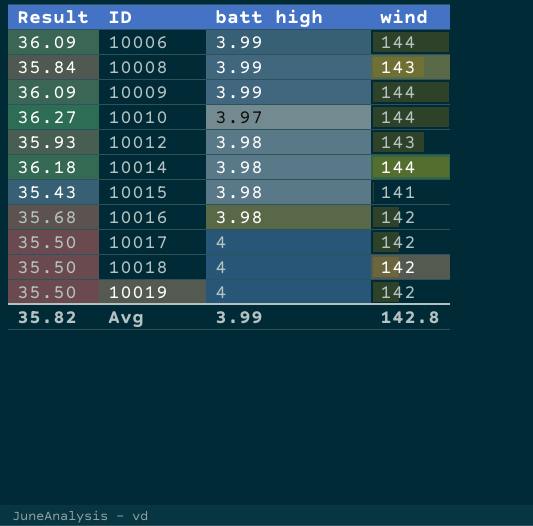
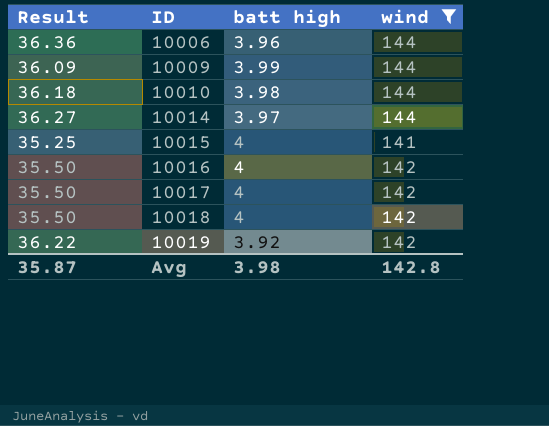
filter: none -> wind != 143
10006 | Result: 36.09 -> 36.36
10006 | batt high: 3.99 -> 3.96
10010 | Result: 36.27 -> 36.18
10010 | batt high: 3.97 -> 3.98
10014 | Result: 36.18 -> 36.27
10014 | batt high: 3.98 -> 3.97
10015 | Result: 35.43 -> 35.25
10015 | batt high: 3.98 -> 4
10016 | Result: 35.68 -> 35.50
10016 | batt high: 3.98 -> 4
10019 | Result: 35.50 -> 36.22
10019 | batt high: 4 -> 3.92
Avg | Result: 35.82 -> 35.87
Avg | batt high: 3.99 -> 3.98

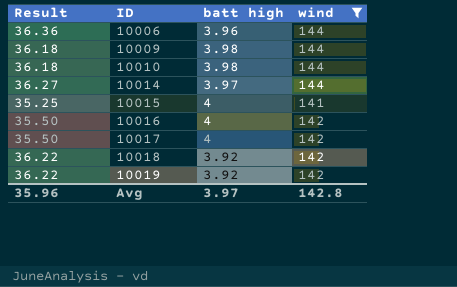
10009 | Result: 36.09 -> 36.18
10009 | batt high: 3.99 -> 3.98
10018 | Result: 35.50 -> 36.22
10018 | batt high: 4 -> 3.92
Avg | Result: 35.87 -> 35.96
Avg | batt high: 3.98 -> 3.97

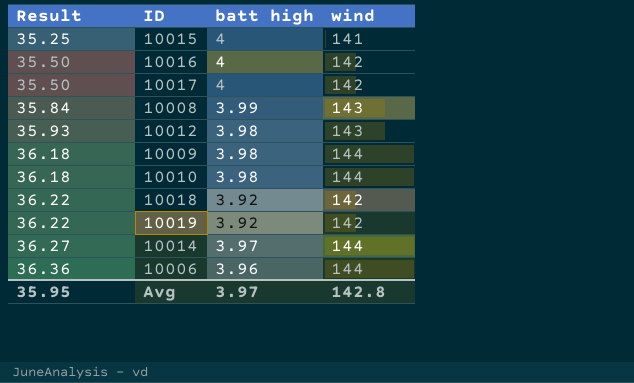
filter: wind != 143 -> none
row order: ID ascending -> Result ascending
Avg | Result: 35.96 -> 35.95

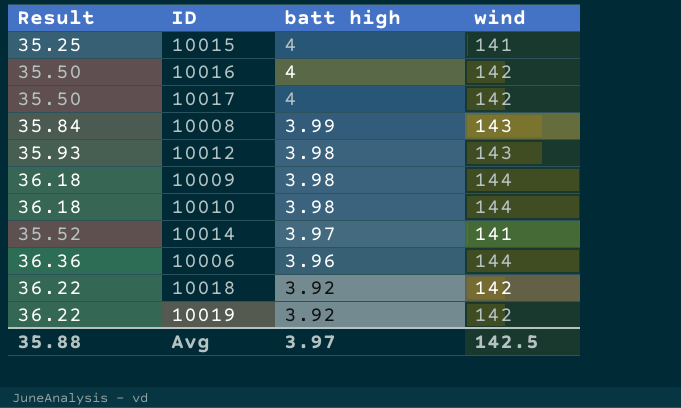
row order: Result ascending -> batt high descending
10014 | Result: 36.27 -> 35.52
10014 | wind: 144 -> 141
Avg | Result: 35.95 -> 35.88
Avg | wind: 142.8 -> 142.5

